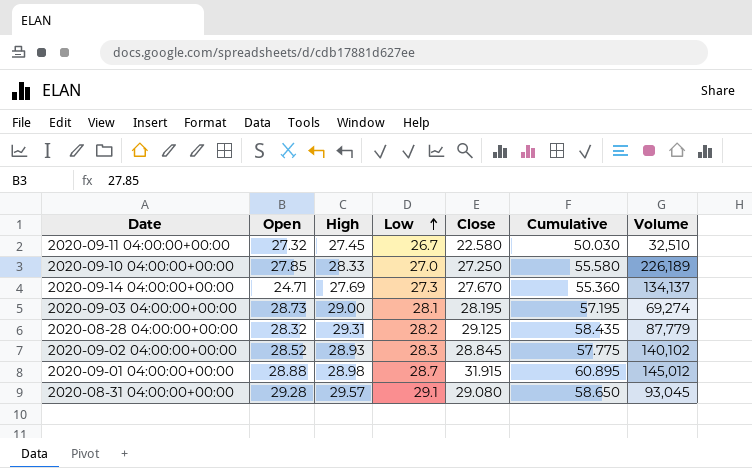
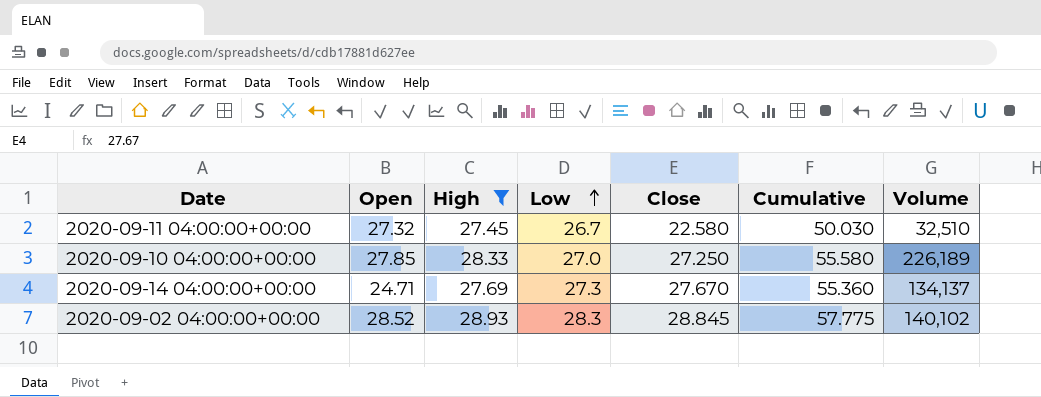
filter: none -> High <= 28.93

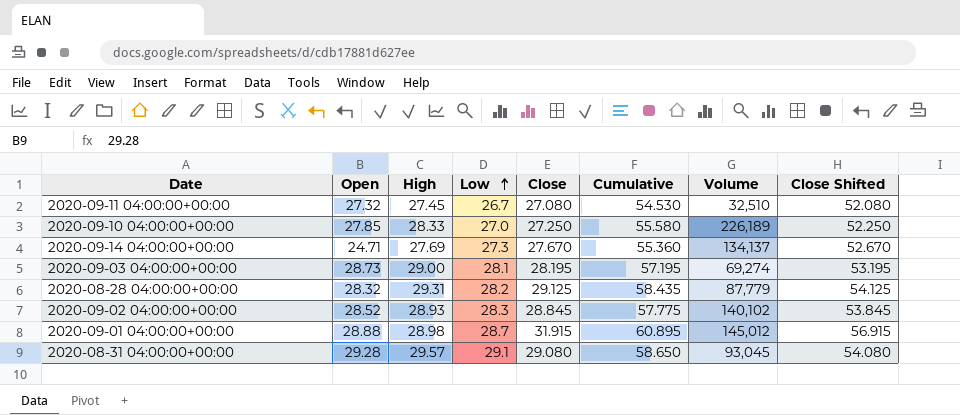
filter: High <= 28.93 -> none
column Close Shifted | formula: none -> [Close] + 25
2020-09-11 04:00:00+00:00 | Close: 22.580 -> 27.080
2020-09-11 04:00:00+00:00 | Cumulative: 50.030 -> 54.530

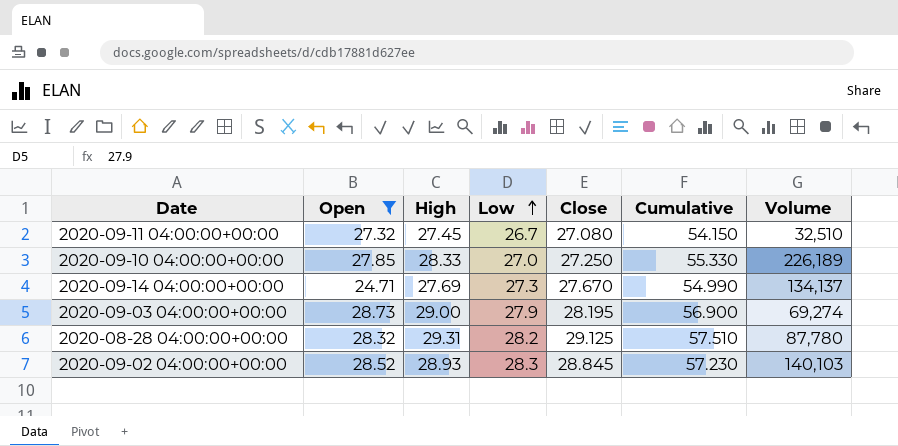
filter: none -> Open <= 28.73
column Close Shifted | formula: [Close] + 25 -> none
column Cumulative | formula: [High] + [Close] -> [High] + [Low]
2020-09-03 04:00:00+00:00 | Low: 28.1 -> 27.9
2020-08-28 04:00:00+00:00 | Volume: 87,779 -> 87,780
2020-09-02 04:00:00+00:00 | Volume: 140,102 -> 140,103

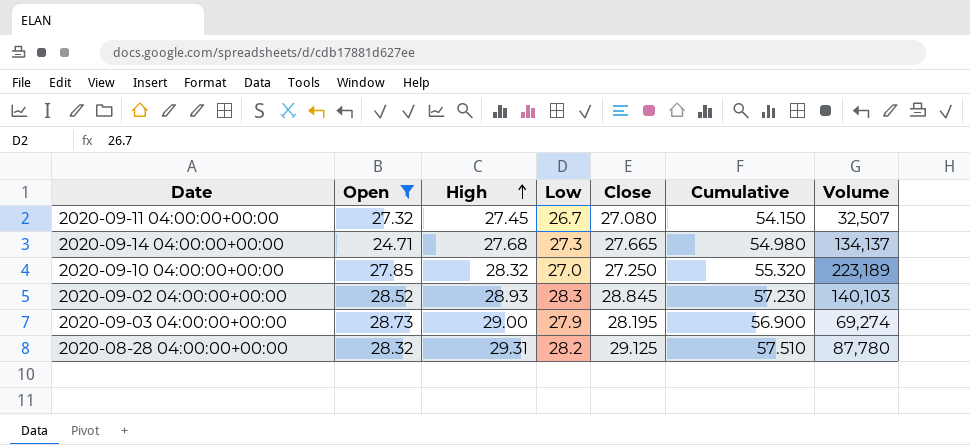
row order: Low ascending -> High ascending
2020-09-11 04:00:00+00:00 | Volume: 32,510 -> 32,507
2020-09-14 04:00:00+00:00 | High: 27.69 -> 27.68
2020-09-14 04:00:00+00:00 | Close: 27.670 -> 27.665
2020-09-14 04:00:00+00:00 | Cumulative: 54.990 -> 54.980
2020-09-10 04:00:00+00:00 | High: 28.33 -> 28.32
2020-09-10 04:00:00+00:00 | Cumulative: 55.330 -> 55.320
2020-09-10 04:00:00+00:00 | Volume: 226,189 -> 223,189

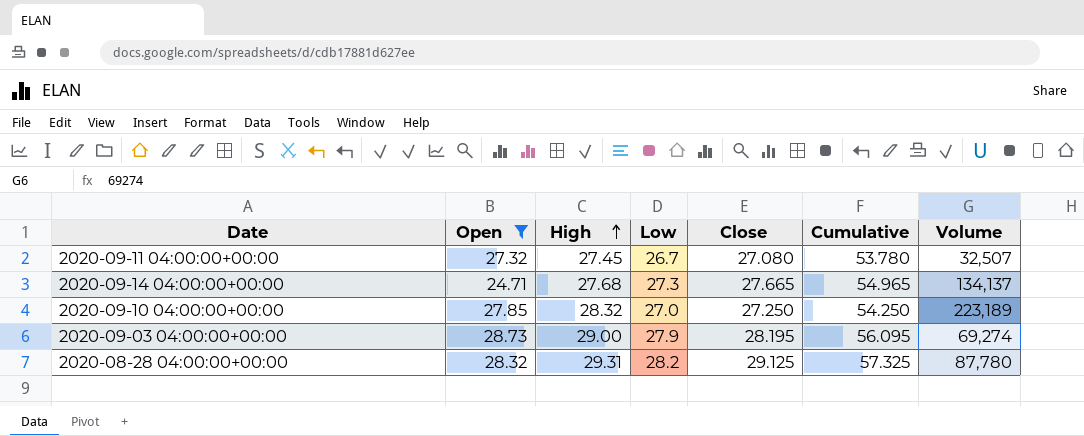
column Cumulative | formula: [High] + [Low] -> [Low] + [Close]
row 2020-09-02 04:00:00+00:00: 28.52 | 28.93 | 28.3 | 28.845 | 57.230 | 140,103 -> none

